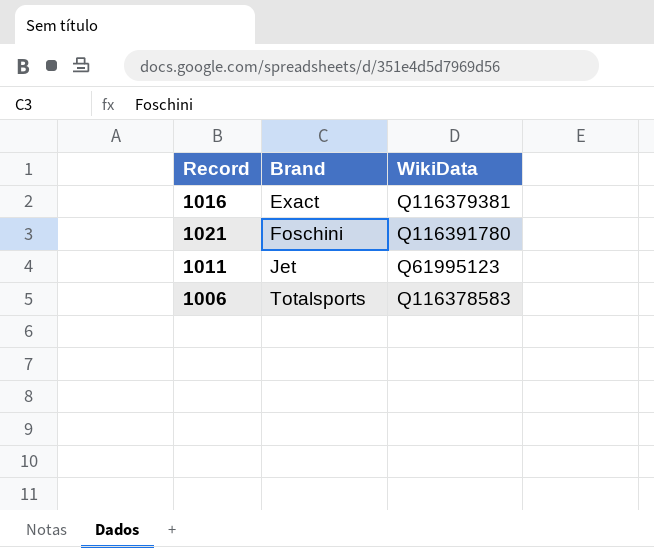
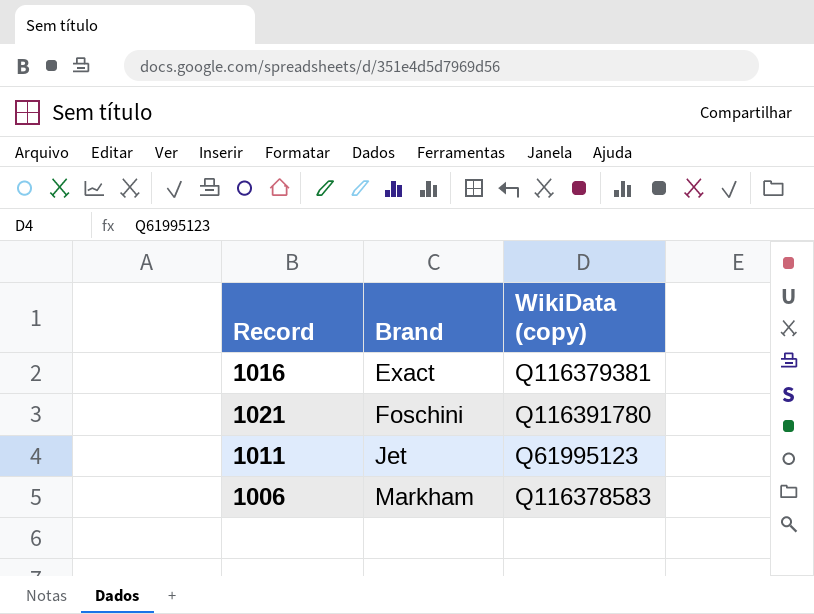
column name: WikiData -> WikiData (copy)
1006 | Brand: Totalsports -> Markham

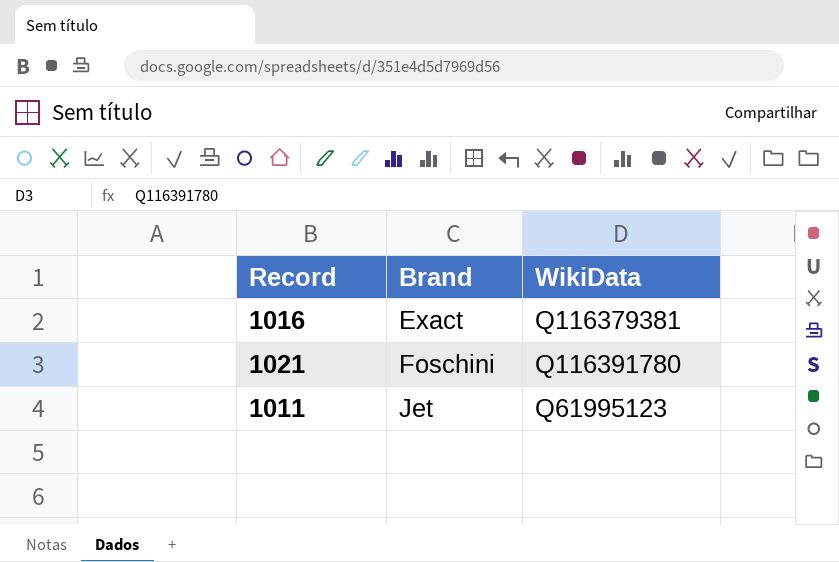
column name: WikiData (copy) -> WikiData
row 1006: Markham | Q116378583 -> none

